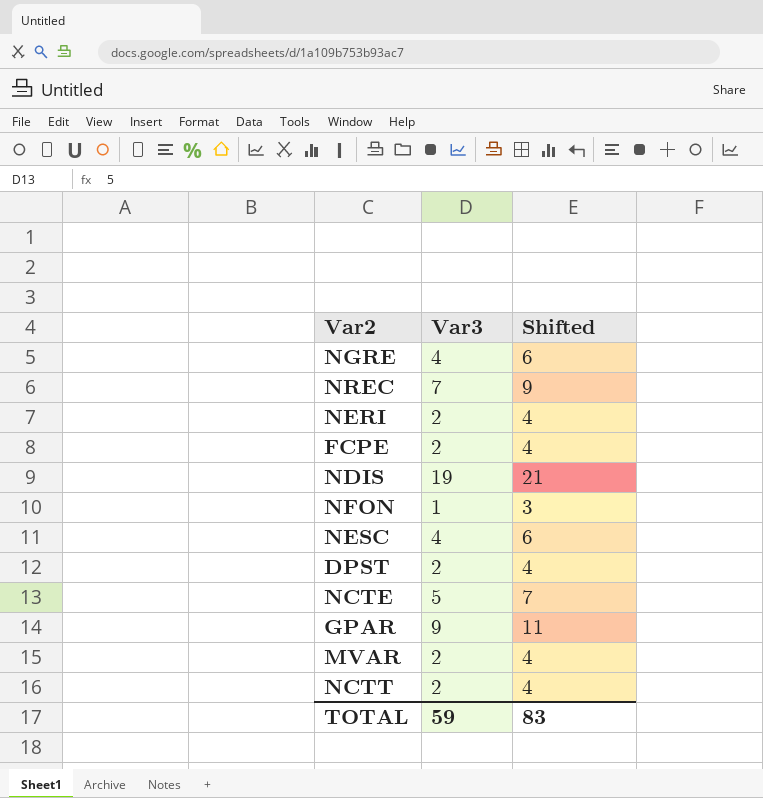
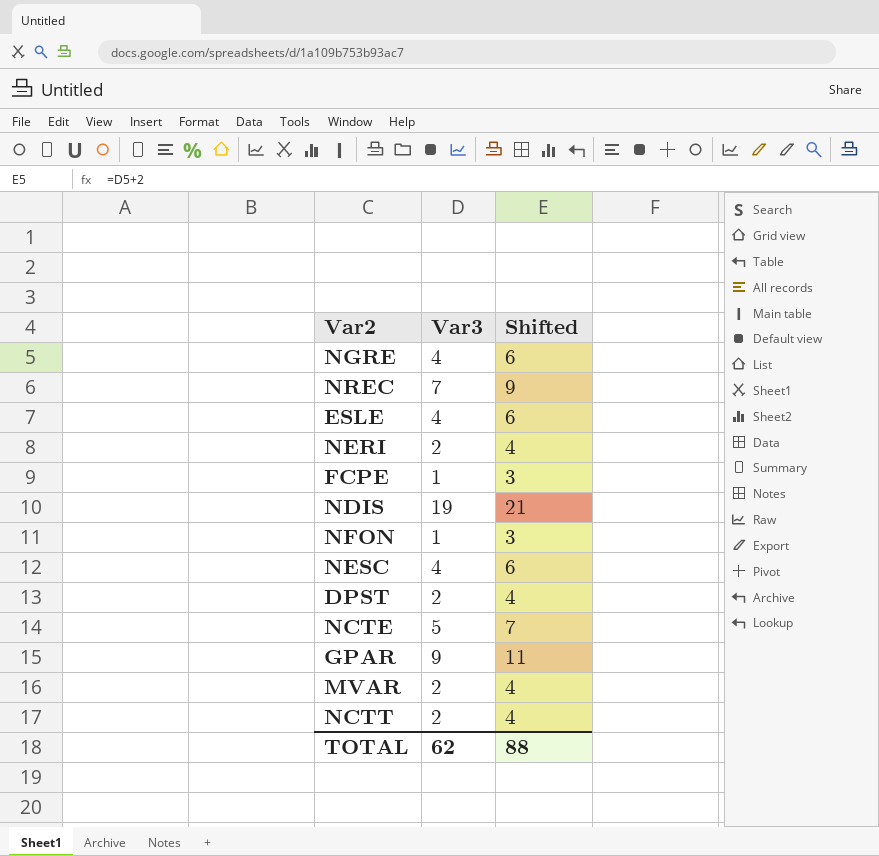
row ESLE: none -> 4 | 6
FCPE | Var3: 2 -> 1
FCPE | Shifted: 4 -> 3
TOTAL | Var3: 59 -> 62
TOTAL | Shifted: 83 -> 88

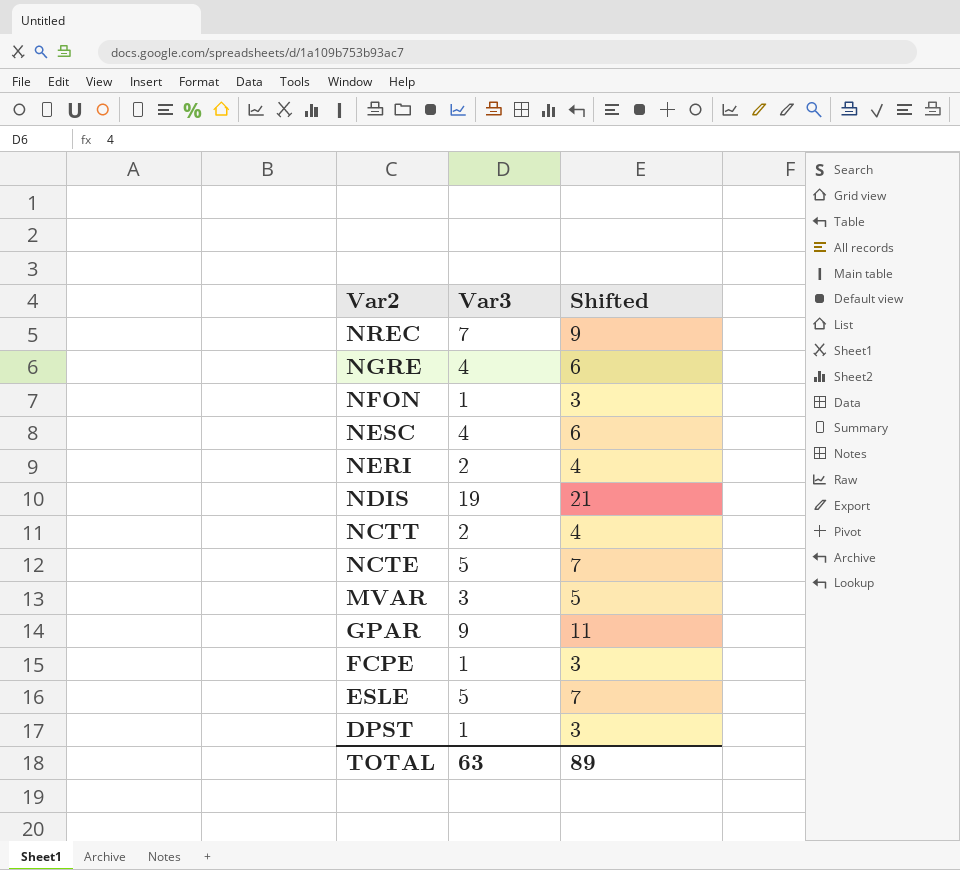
row order: none -> Var2 descending
MVAR | Var3: 2 -> 3
MVAR | Shifted: 4 -> 5
ESLE | Var3: 4 -> 5
ESLE | Shifted: 6 -> 7
DPST | Var3: 2 -> 1
DPST | Shifted: 4 -> 3
TOTAL | Var3: 62 -> 63
TOTAL | Shifted: 88 -> 89

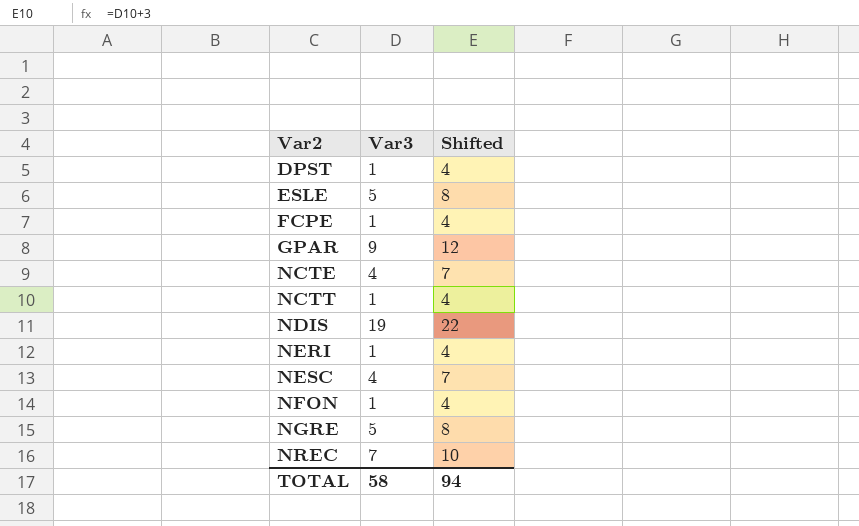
row order: Var2 descending -> Var2 ascending
column Shifted | formula: [Var3] + 2 -> [Var3] + 3
row MVAR: 3 | 5 -> none
NCTE | Var3: 5 -> 4
NCTT | Var3: 2 -> 1
NERI | Var3: 2 -> 1
NGRE | Var3: 4 -> 5
TOTAL | Var3: 63 -> 58
TOTAL | Shifted: 89 -> 94

